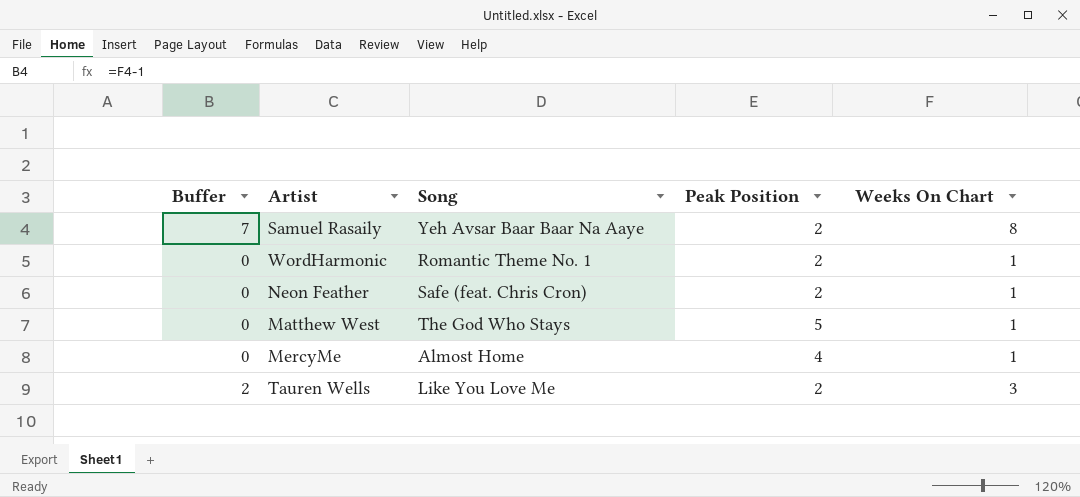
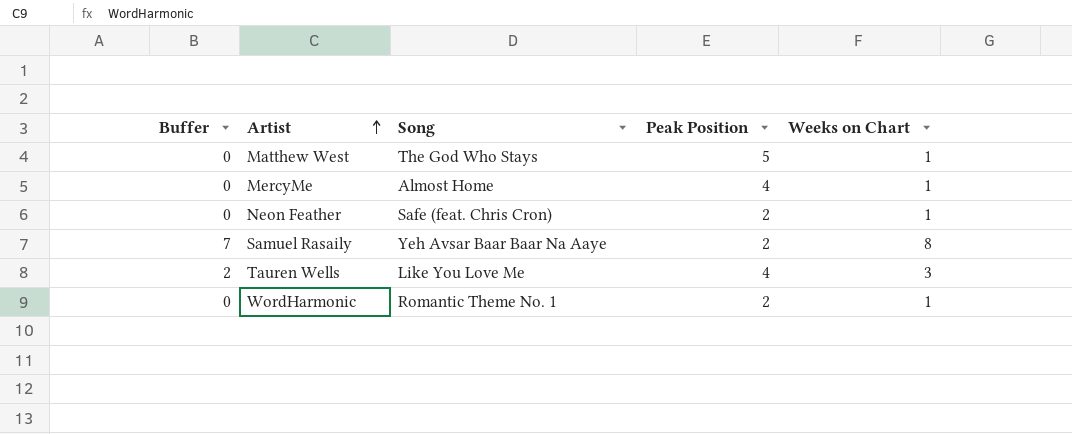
row order: none -> Artist ascending
column name: Weeks On Chart -> Weeks on Chart
Tauren Wells | Peak Position: 2 -> 4

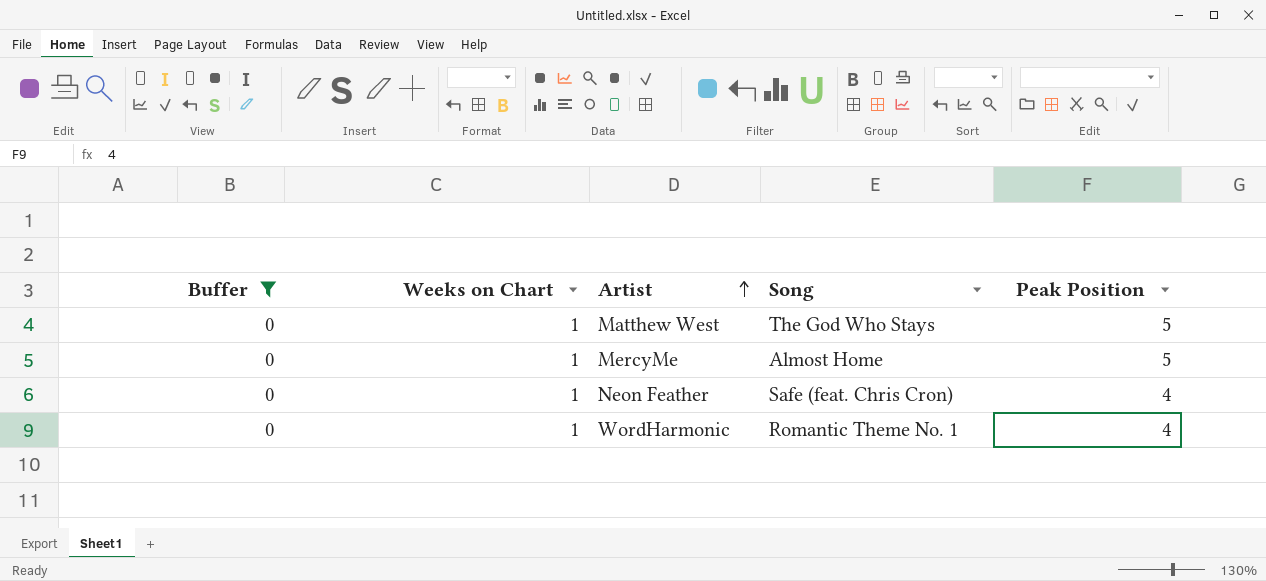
filter: none -> Buffer = 0
column Weeks on Chart | position: 5 -> 2
MercyMe | Peak Position: 4 -> 5
Neon Feather | Peak Position: 2 -> 4
WordHarmonic | Peak Position: 2 -> 4

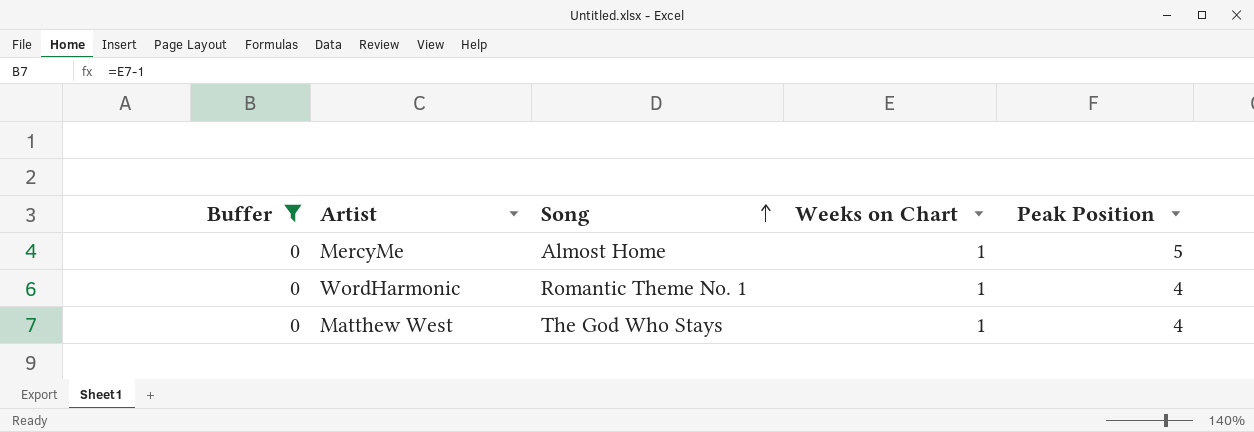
row order: Artist ascending -> Song ascending
column Weeks on Chart | position: 2 -> 4
row Neon Feather: 0 | 1 | Safe (feat. Chris Cron) | 4 -> none
Matthew West | Peak Position: 5 -> 4

